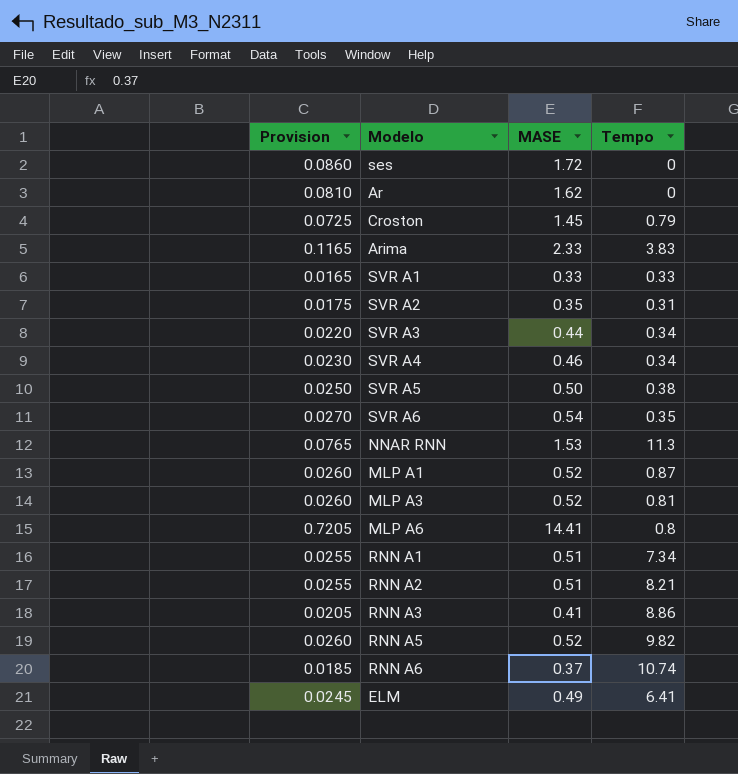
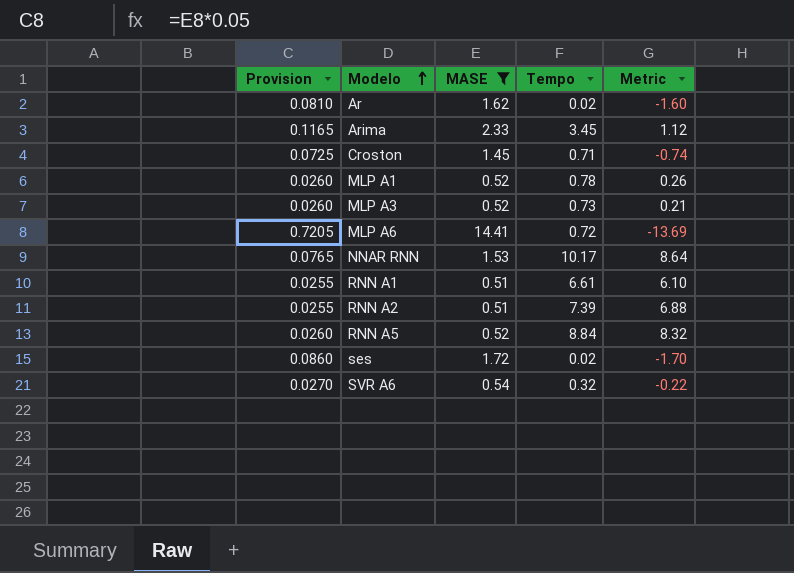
filter: none -> MASE >= 0.51
row order: none -> Modelo ascending
column Metric | formula: none -> [Tempo] - [MASE]
Ar | Tempo: 0 -> 0.02
Arima | Tempo: 3.83 -> 3.45
Croston | Tempo: 0.79 -> 0.71
MLP A1 | Tempo: 0.87 -> 0.78
MLP A3 | Tempo: 0.81 -> 0.73
MLP A6 | Tempo: 0.8 -> 0.72
NNAR RNN | Tempo: 11.3 -> 10.17
RNN A1 | Tempo: 7.34 -> 6.61
RNN A2 | Tempo: 8.21 -> 7.39
RNN A5 | Tempo: 9.82 -> 8.84
ses | Tempo: 0 -> 0.02
SVR A6 | Tempo: 0.35 -> 0.32

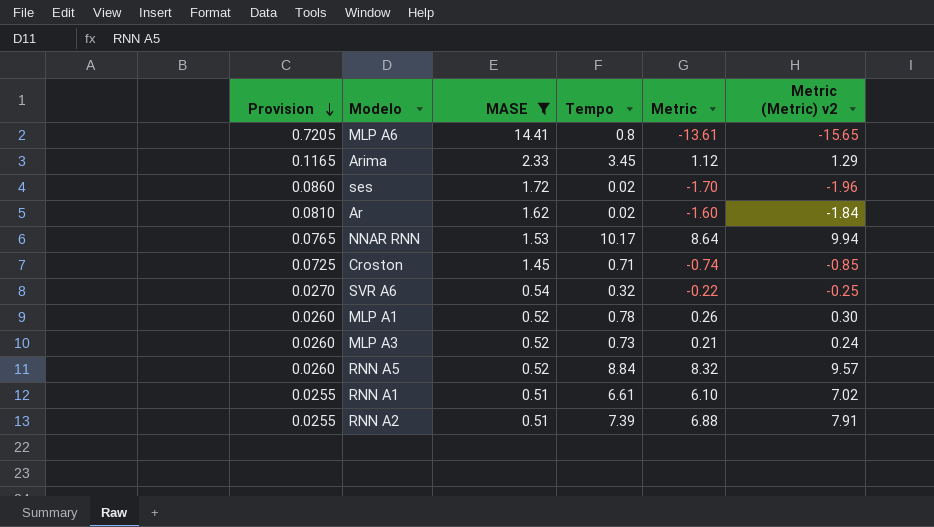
row order: Modelo ascending -> Provision descending
column Metric (Metric) v2 | formula: none -> [Metric] * 1.15
MLP A6 | Tempo: 0.72 -> 0.8
MLP A6 | Metric: -13.69 -> -13.61

